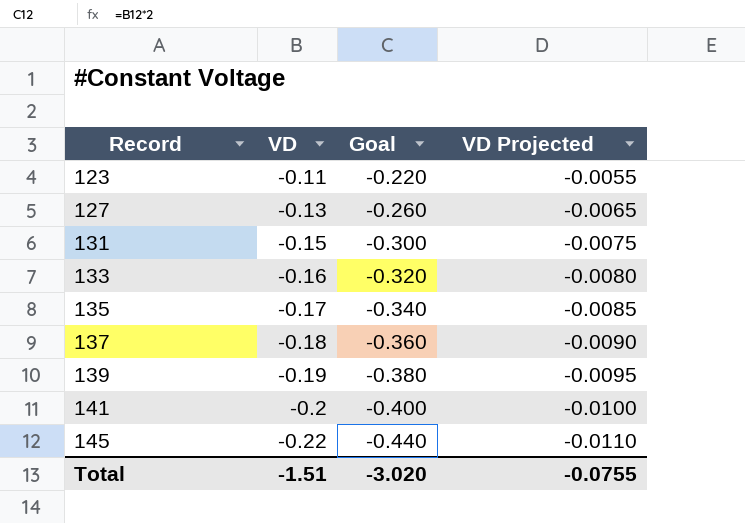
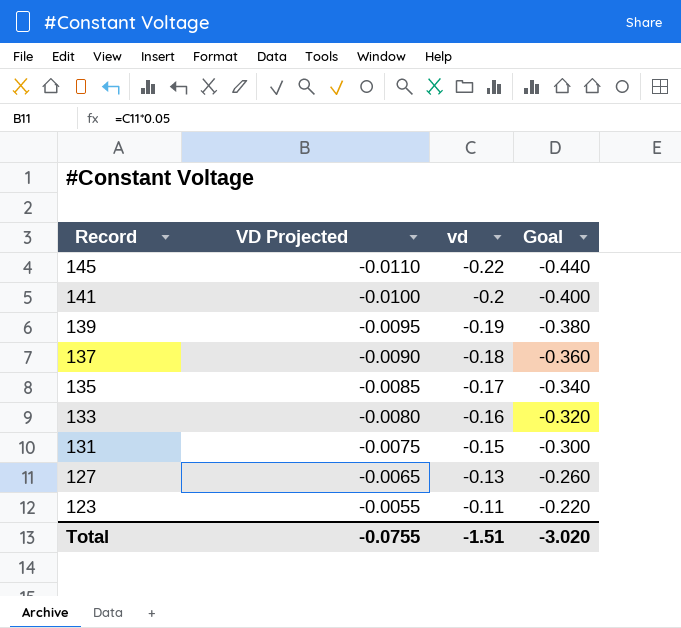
row order: Record ascending -> Record descending
column VD Projected | position: 4 -> 2
column name: VD -> vd

